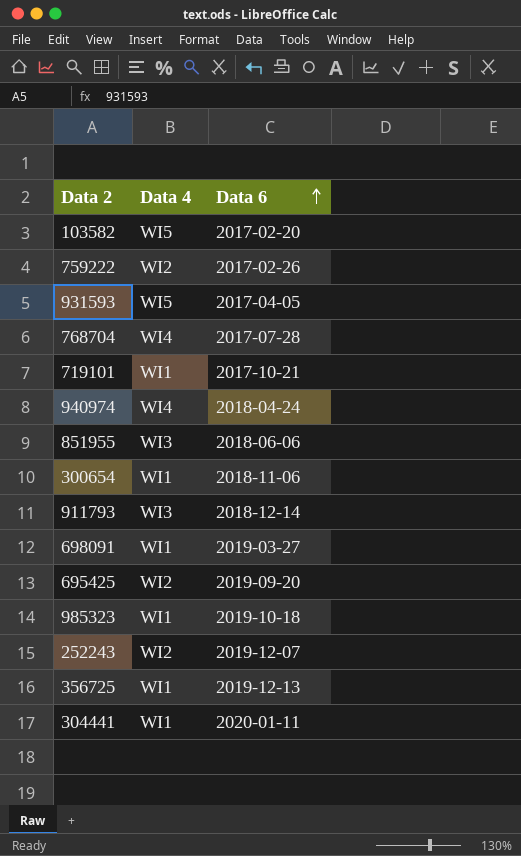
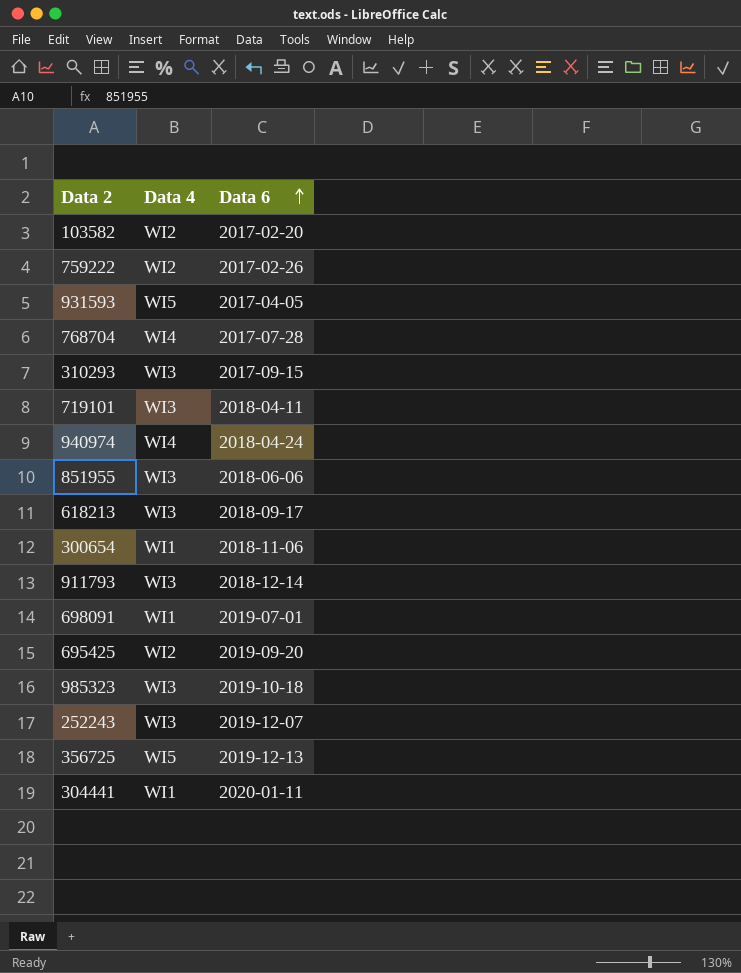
103582 | Data 4: WI5 -> WI2
row 310293: none -> WI3 | 2017-09-15
719101 | Data 4: WI1 -> WI3
719101 | Data 6: 2017-10-21 -> 2018-04-11
row 618213: none -> WI3 | 2018-09-17
698091 | Data 6: 2019-03-27 -> 2019-07-01
985323 | Data 4: WI1 -> WI3
252243 | Data 4: WI2 -> WI3
356725 | Data 4: WI1 -> WI5

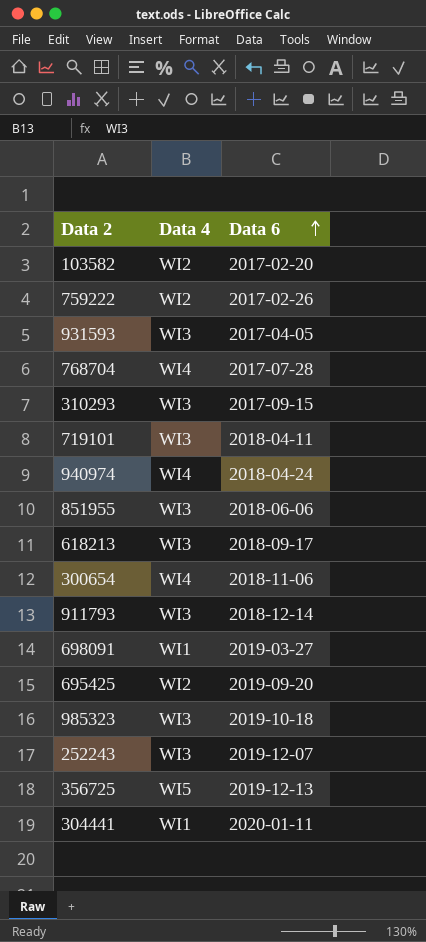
931593 | Data 4: WI5 -> WI3
300654 | Data 4: WI1 -> WI4
698091 | Data 6: 2019-07-01 -> 2019-03-27

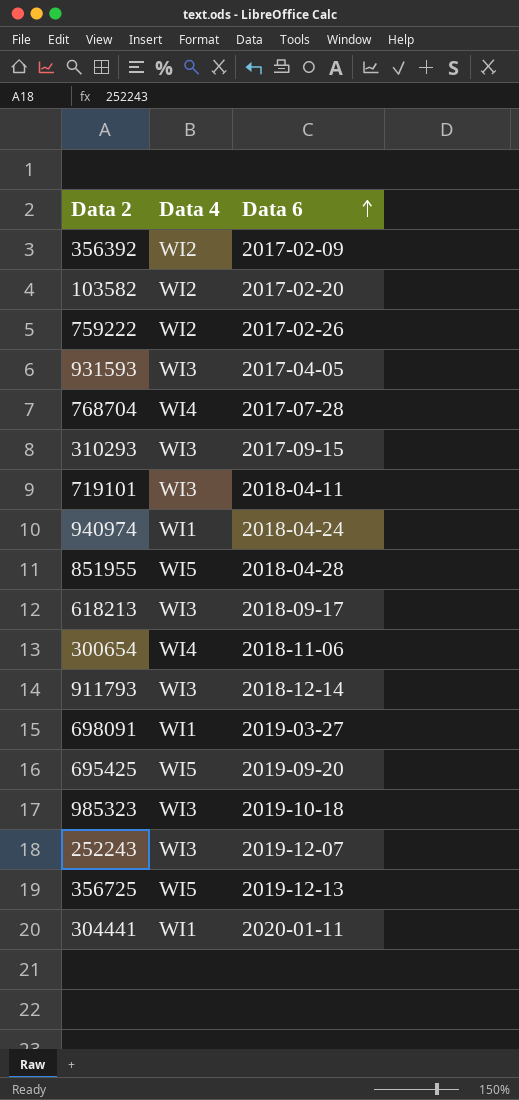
row 356392: none -> WI2 | 2017-02-09
940974 | Data 4: WI4 -> WI1
851955 | Data 4: WI3 -> WI5
851955 | Data 6: 2018-06-06 -> 2018-04-28
695425 | Data 4: WI2 -> WI5

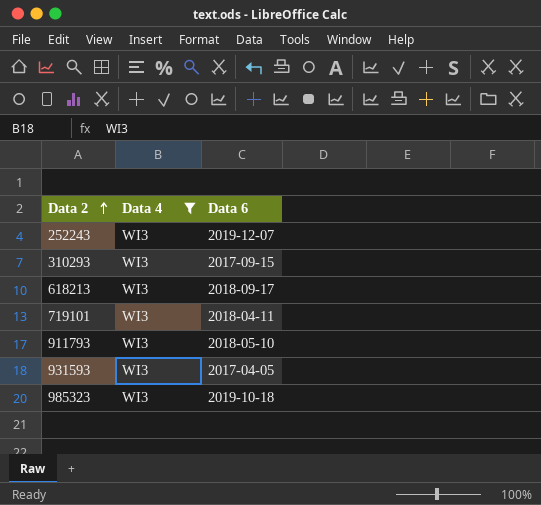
filter: none -> Data 4 = WI3
row order: Data 6 ascending -> Data 2 ascending
911793 | Data 6: 2018-12-14 -> 2018-05-10

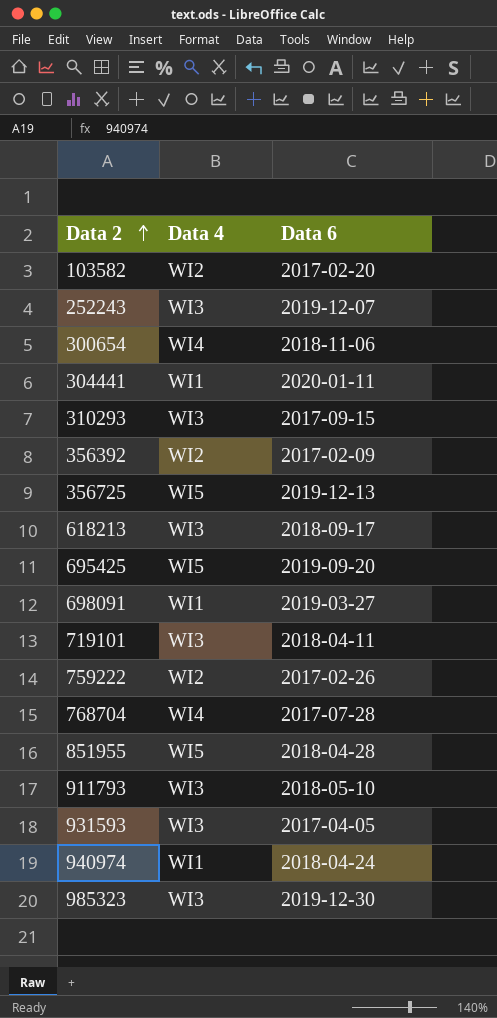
filter: Data 4 = WI3 -> none
985323 | Data 6: 2019-10-18 -> 2019-12-30

